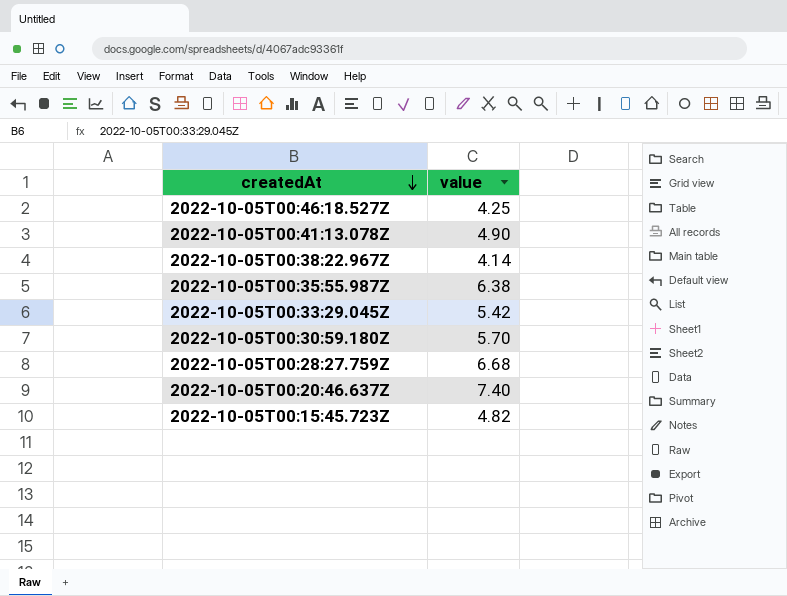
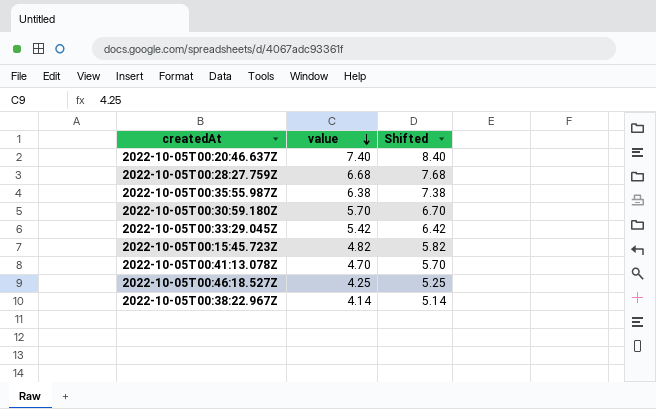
row order: createdAt descending -> value descending
column Shifted | formula: none -> [value] + 1
2022-10-05T00:41:13.078Z | value: 4.90 -> 4.70

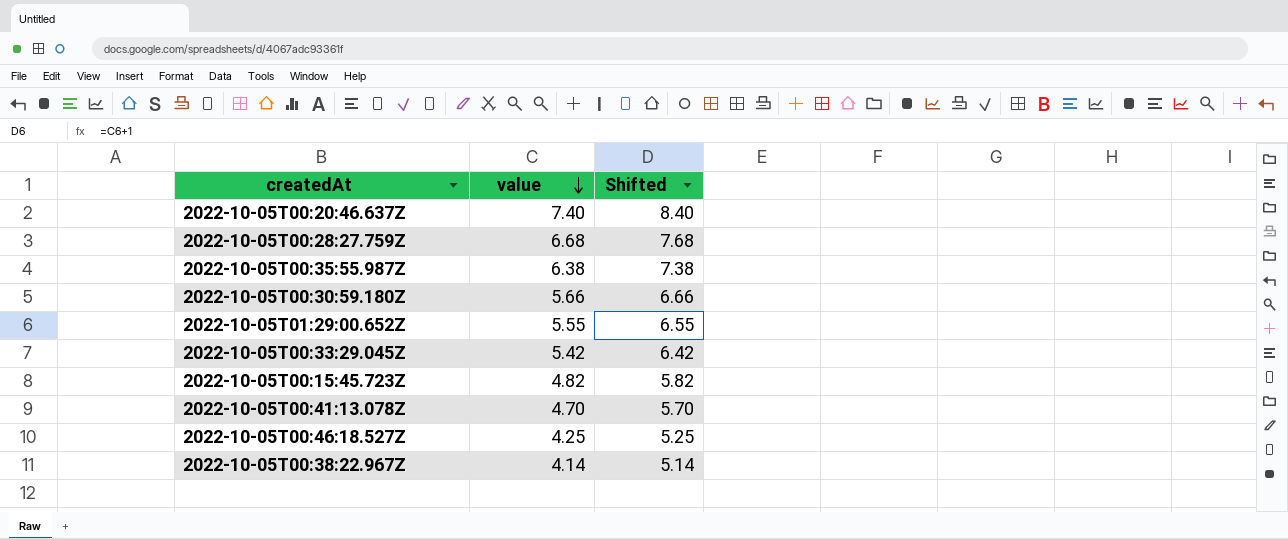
2022-10-05T00:30:59.180Z | value: 5.70 -> 5.66
2022-10-05T00:30:59.180Z | Shifted: 6.70 -> 6.66
row 2022-10-05T01:29:00.652Z: none -> 5.55 | 6.55

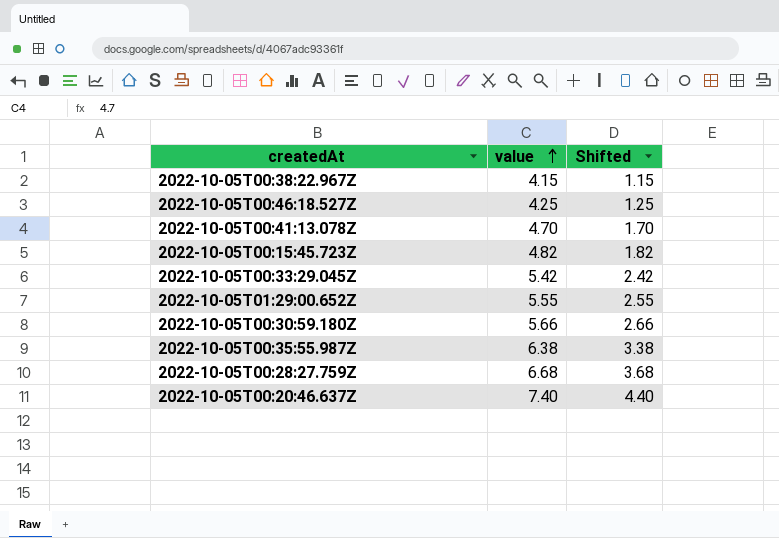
row order: value descending -> value ascending
column Shifted | formula: [value] + 1 -> [value] - 3
2022-10-05T00:38:22.967Z | value: 4.14 -> 4.15

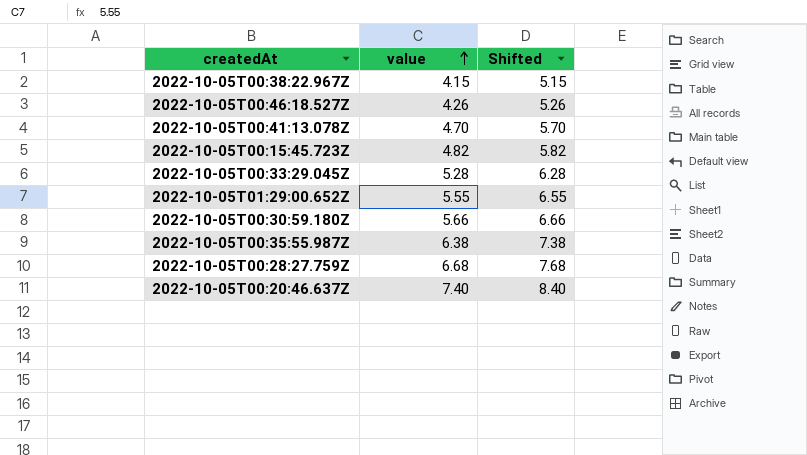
column Shifted | formula: [value] - 3 -> [value] + 1
2022-10-05T00:46:18.527Z | value: 4.25 -> 4.26
2022-10-05T00:33:29.045Z | value: 5.42 -> 5.28

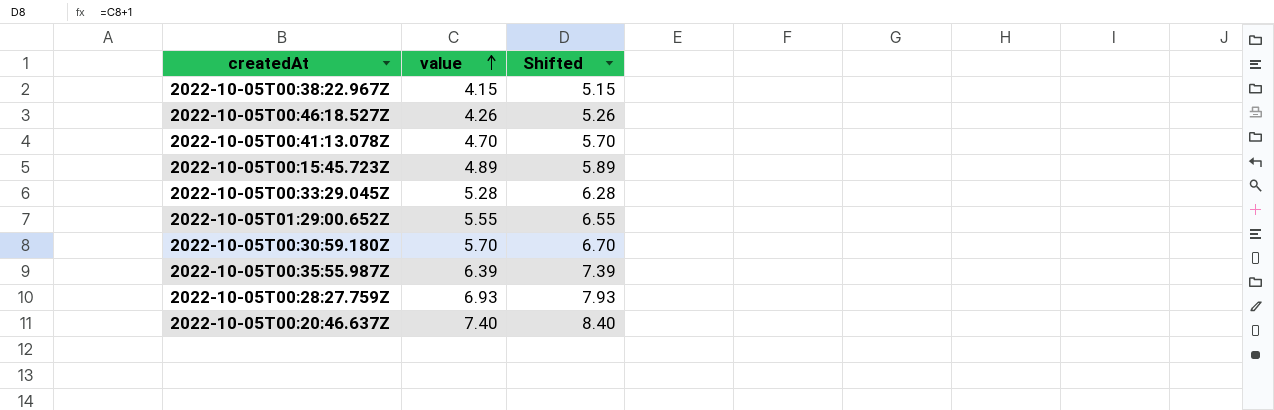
2022-10-05T00:15:45.723Z | value: 4.82 -> 4.89
2022-10-05T00:15:45.723Z | Shifted: 5.82 -> 5.89
2022-10-05T00:30:59.180Z | value: 5.66 -> 5.70
2022-10-05T00:30:59.180Z | Shifted: 6.66 -> 6.70
2022-10-05T00:35:55.987Z | value: 6.38 -> 6.39
2022-10-05T00:35:55.987Z | Shifted: 7.38 -> 7.39
2022-10-05T00:28:27.759Z | value: 6.68 -> 6.93
2022-10-05T00:28:27.759Z | Shifted: 7.68 -> 7.93

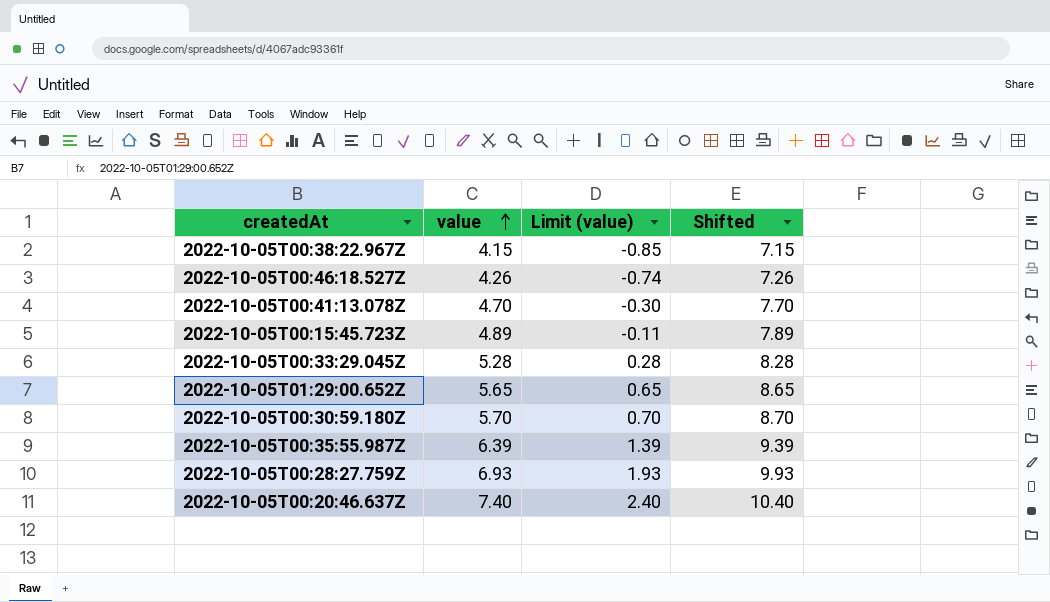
column Limit (value) | formula: none -> [value] - 5
column Shifted | formula: [value] + 1 -> [value] + 3
2022-10-05T01:29:00.652Z | value: 5.55 -> 5.65

